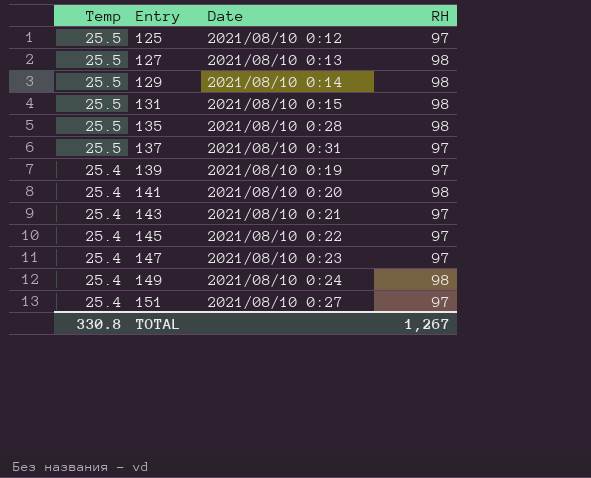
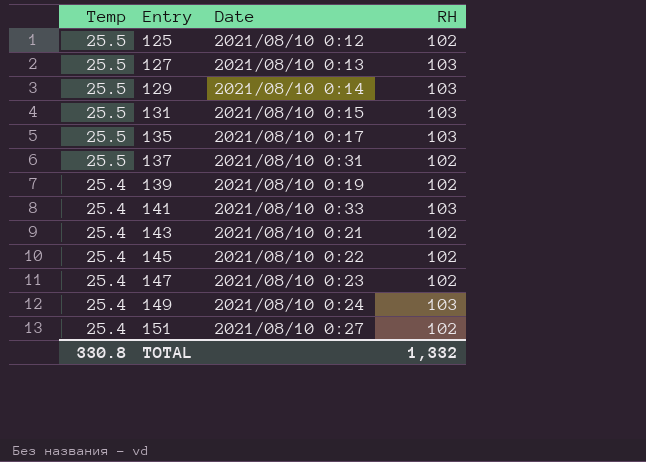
125 | RH: 97 -> 102
127 | RH: 98 -> 103
129 | RH: 98 -> 103
131 | RH: 98 -> 103
135 | Date: 2021/08/10 0:28 -> 2021/08/10 0:17
135 | RH: 98 -> 103
137 | RH: 97 -> 102
139 | RH: 97 -> 102
141 | Date: 2021/08/10 0:20 -> 2021/08/10 0:33
141 | RH: 98 -> 103
143 | RH: 97 -> 102
145 | RH: 97 -> 102
147 | RH: 97 -> 102
149 | RH: 98 -> 103
151 | RH: 97 -> 102
TOTAL | RH: 1,267 -> 1,332

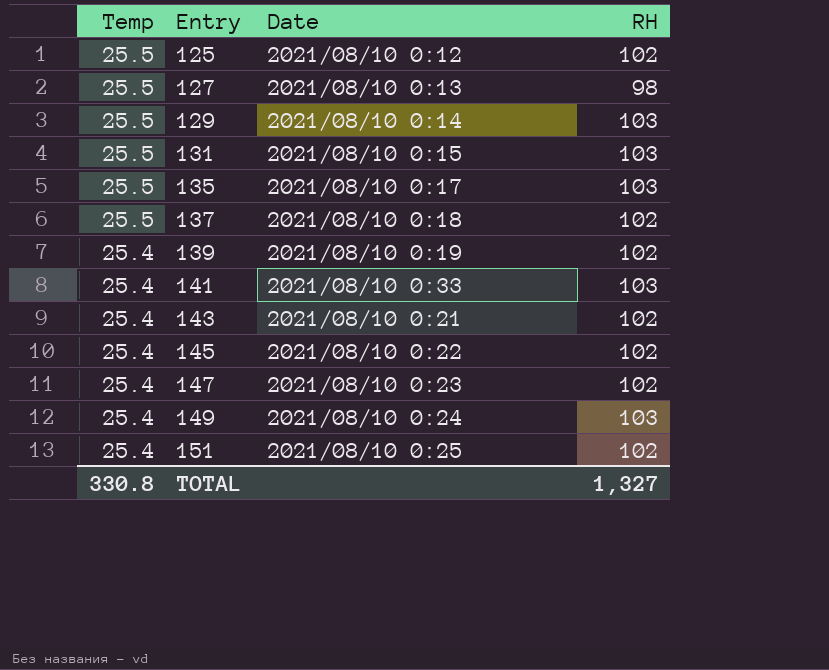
127 | RH: 103 -> 98
137 | Date: 2021/08/10 0:31 -> 2021/08/10 0:18
151 | Date: 2021/08/10 0:27 -> 2021/08/10 0:25
TOTAL | RH: 1,332 -> 1,327

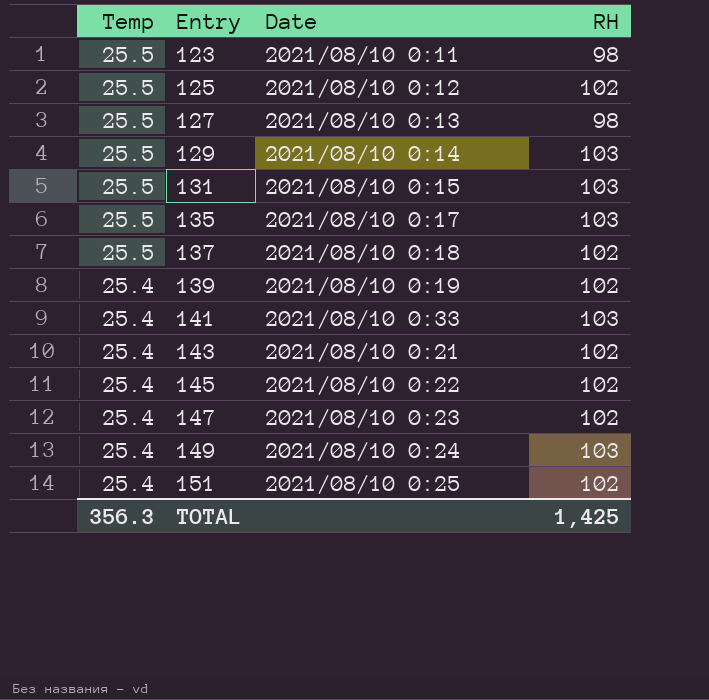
row 123: none -> 25.5 | 2021/08/10 0:11 | 98
TOTAL | Temp: 330.8 -> 356.3
TOTAL | RH: 1,327 -> 1,425

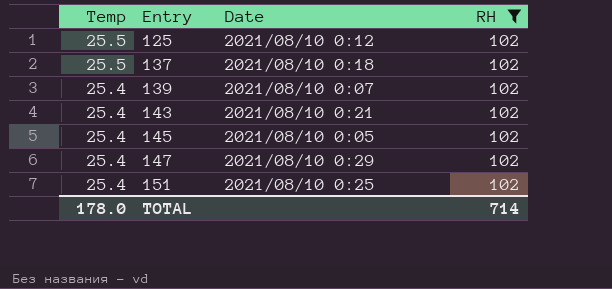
filter: none -> RH = 102
139 | Date: 2021/08/10 0:19 -> 2021/08/10 0:07
145 | Date: 2021/08/10 0:22 -> 2021/08/10 0:05
147 | Date: 2021/08/10 0:23 -> 2021/08/10 0:29
TOTAL | Temp: 356.3 -> 178.0
TOTAL | RH: 1,425 -> 714

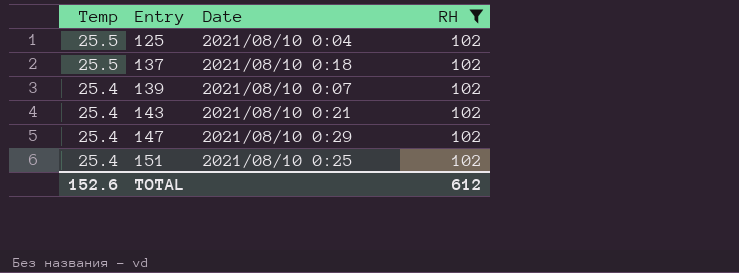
row 145: 25.4 | 2021/08/10 0:05 | 102 -> none
125 | Date: 2021/08/10 0:12 -> 2021/08/10 0:04
TOTAL | Temp: 178.0 -> 152.6
TOTAL | RH: 714 -> 612

